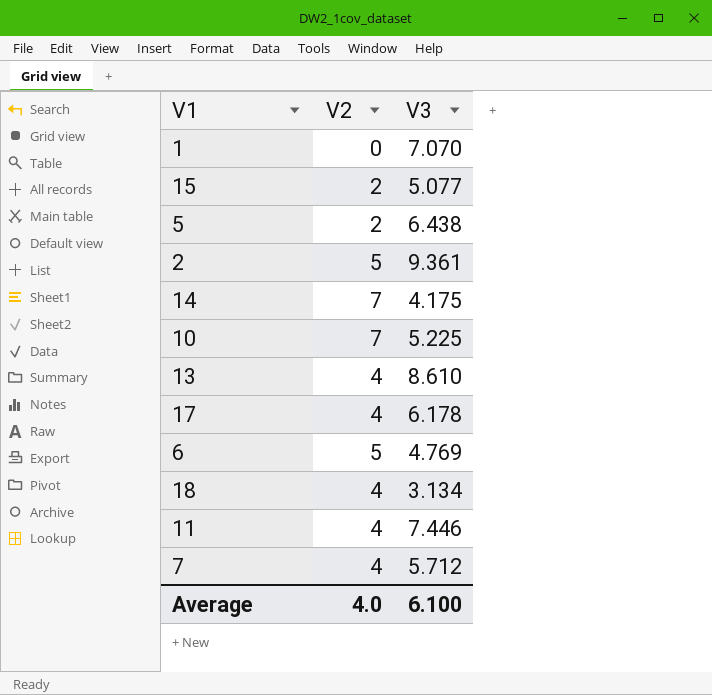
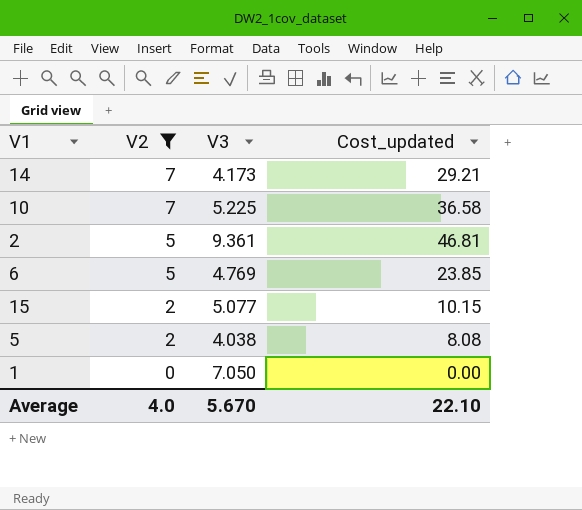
filter: none -> V2 != 4
row order: none -> V2 descending
column Cost_updated | formula: none -> [V2] * [V3]
14 | V3: 4.175 -> 4.173
5 | V3: 6.438 -> 4.038
1 | V3: 7.070 -> 7.050
Average | V3: 6.100 -> 5.670

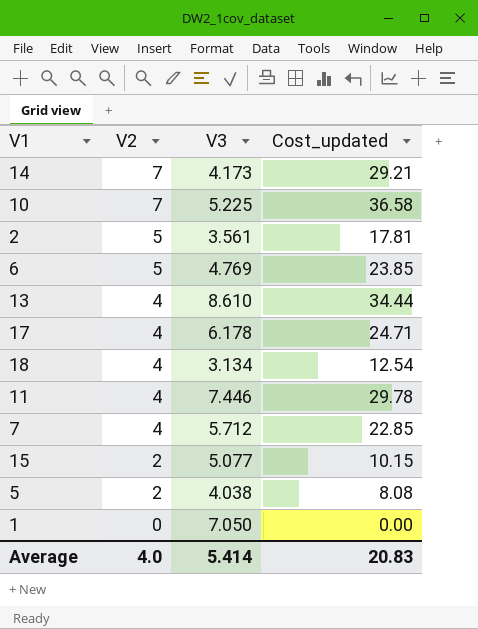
filter: V2 != 4 -> none
2 | V3: 9.361 -> 3.561
2 | Cost_updated: 46.81 -> 17.81
Average | V3: 5.670 -> 5.414
Average | Cost_updated: 22.10 -> 20.83

